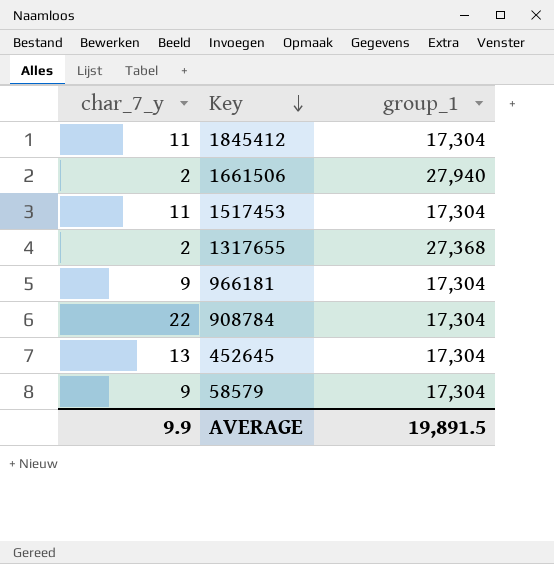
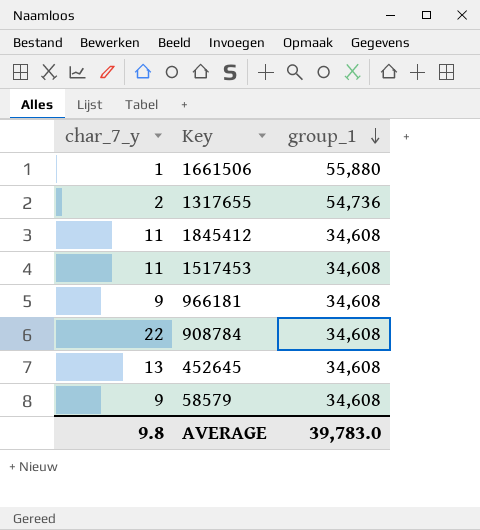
row order: Key descending -> group_1 descending
1661506 | char_7_y: 2 -> 1
1661506 | group_1: 27,940 -> 55,880
1317655 | group_1: 27,368 -> 54,736
1845412 | group_1: 17,304 -> 34,608
1517453 | group_1: 17,304 -> 34,608
966181 | group_1: 17,304 -> 34,608
908784 | group_1: 17,304 -> 34,608
452645 | group_1: 17,304 -> 34,608
58579 | group_1: 17,304 -> 34,608
AVERAGE | char_7_y: 9.9 -> 9.8
AVERAGE | group_1: 19,891.5 -> 39,783.0

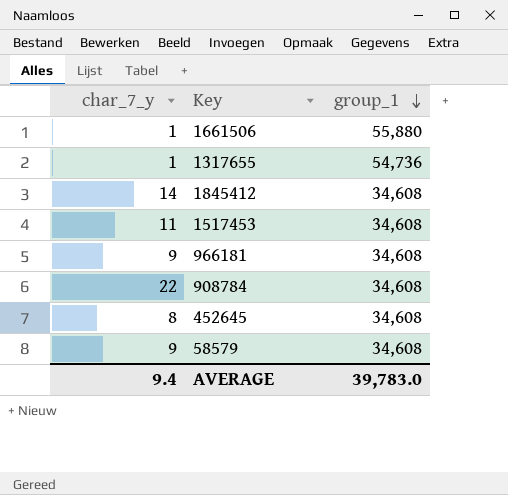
1317655 | char_7_y: 2 -> 1
1845412 | char_7_y: 11 -> 14
452645 | char_7_y: 13 -> 8
AVERAGE | char_7_y: 9.8 -> 9.4

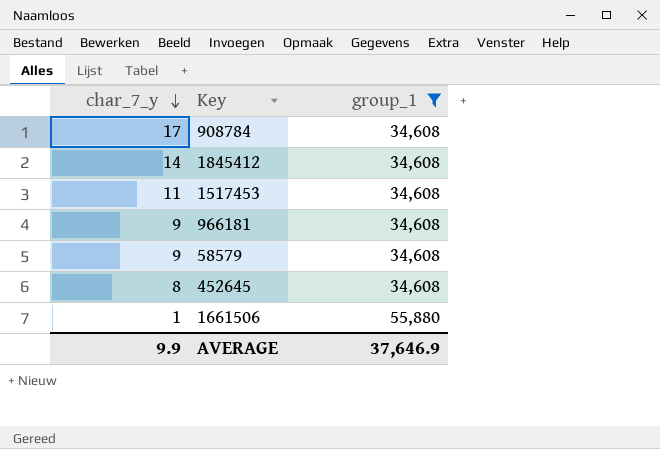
filter: none -> group_1 != 54,736
row order: group_1 descending -> char_7_y descending
908784 | char_7_y: 22 -> 17
AVERAGE | char_7_y: 9.4 -> 9.9
AVERAGE | group_1: 39,783.0 -> 37,646.9

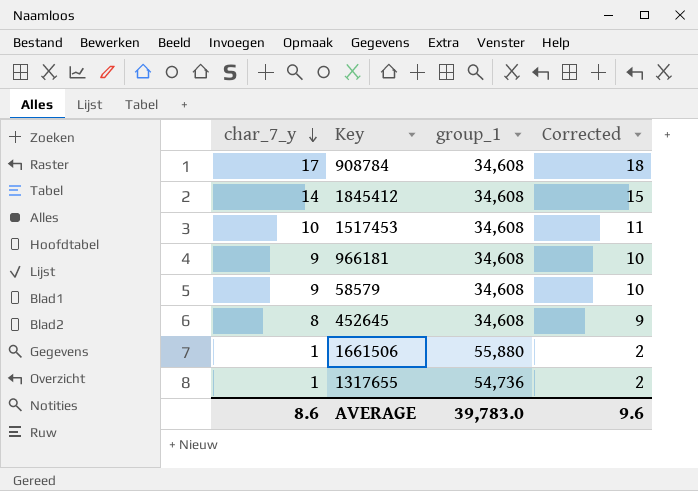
filter: group_1 != 54,736 -> none
column Corrected | formula: none -> [char_7_y] + 1
1517453 | char_7_y: 11 -> 10
AVERAGE | char_7_y: 9.9 -> 8.6
AVERAGE | group_1: 37,646.9 -> 39,783.0

